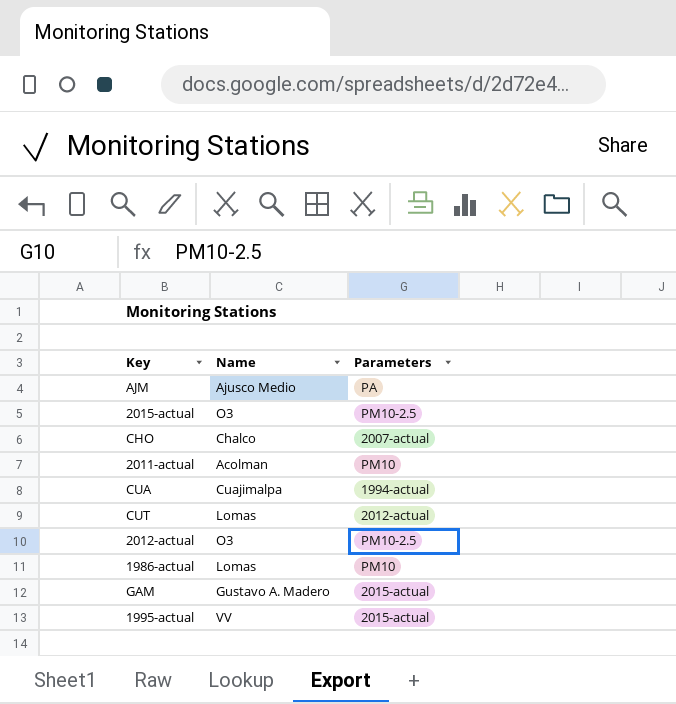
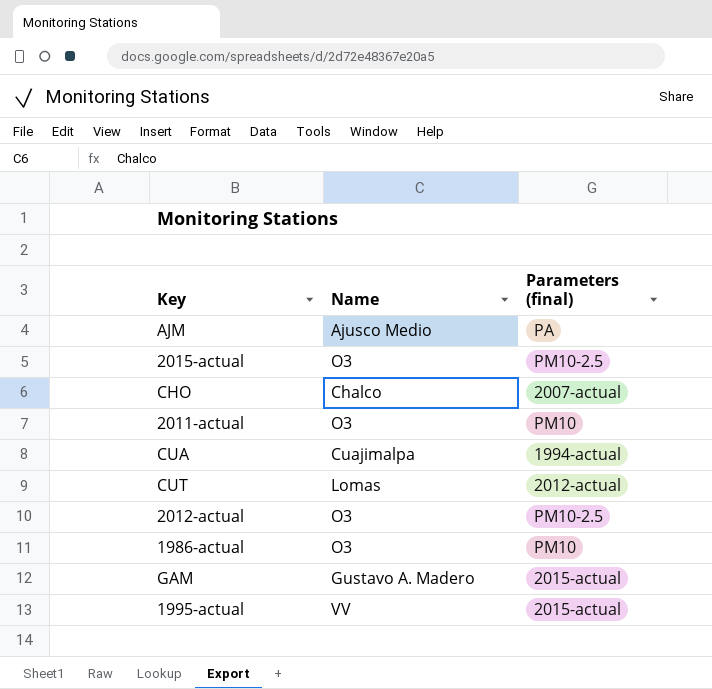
column name: Parameters -> Parameters (final)
2011-actual | Name: Acolman -> O3
1986-actual | Name: Lomas -> O3

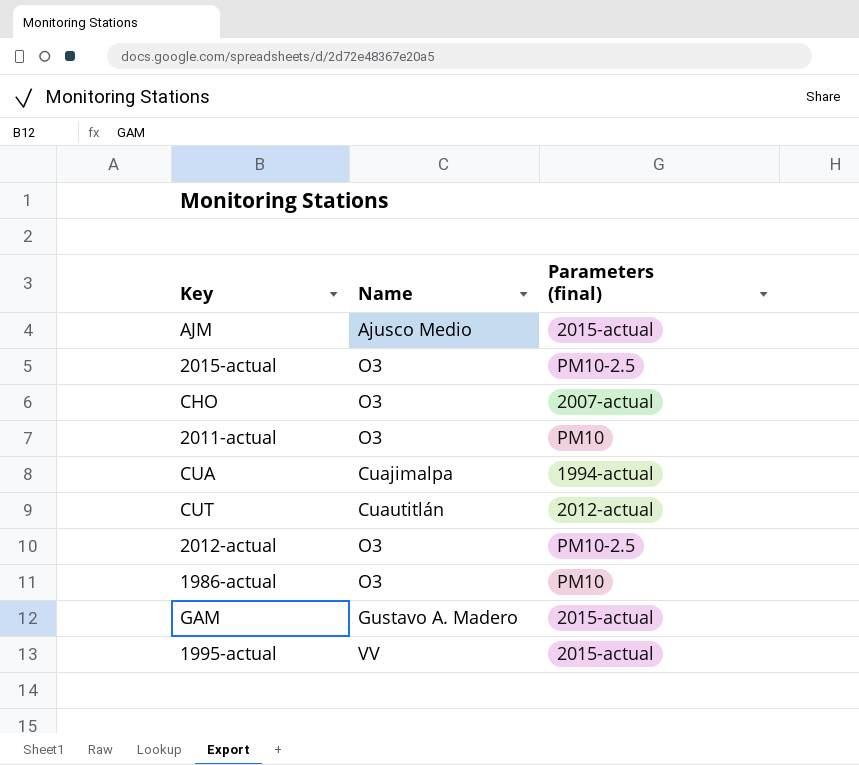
AJM | Parameters (final): PA -> 2015-actual
CHO | Name: Chalco -> O3
CUT | Name: Lomas -> Cuautitlán

